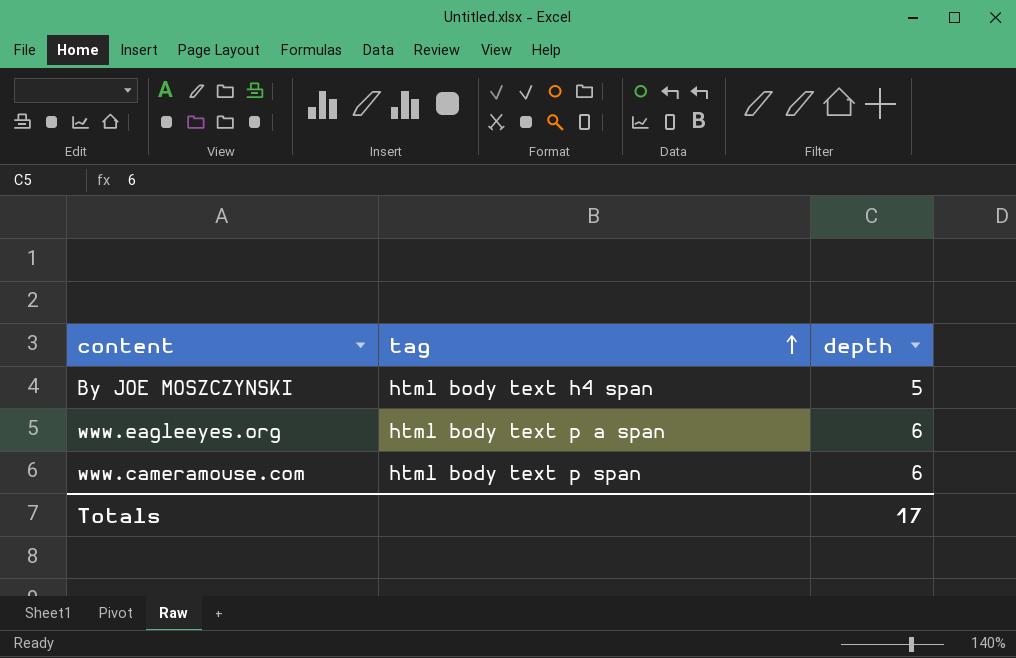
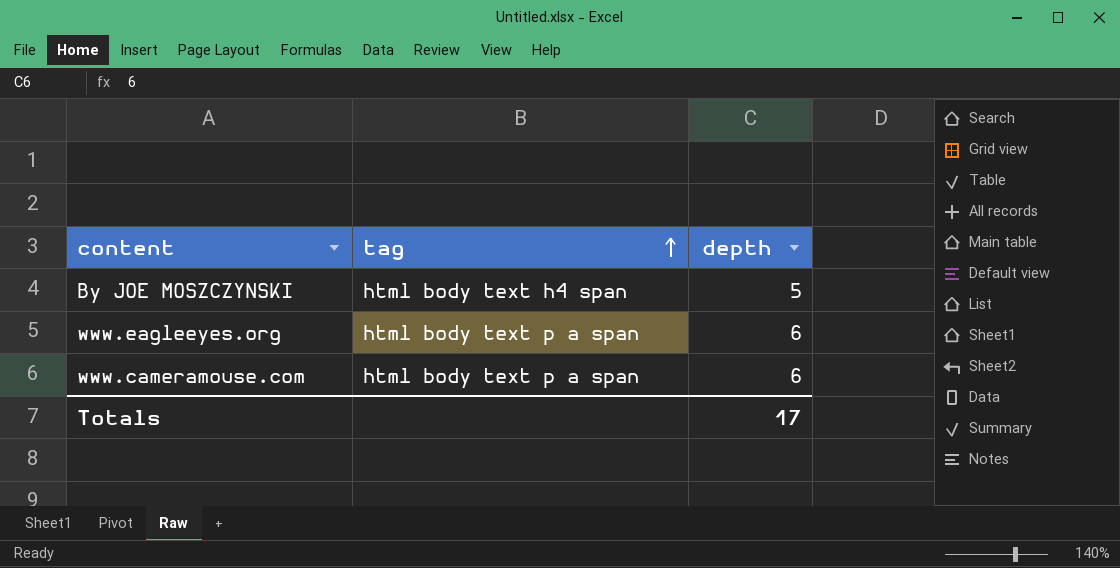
www.cameramouse.com | tag: html body text p span -> html body text p a span

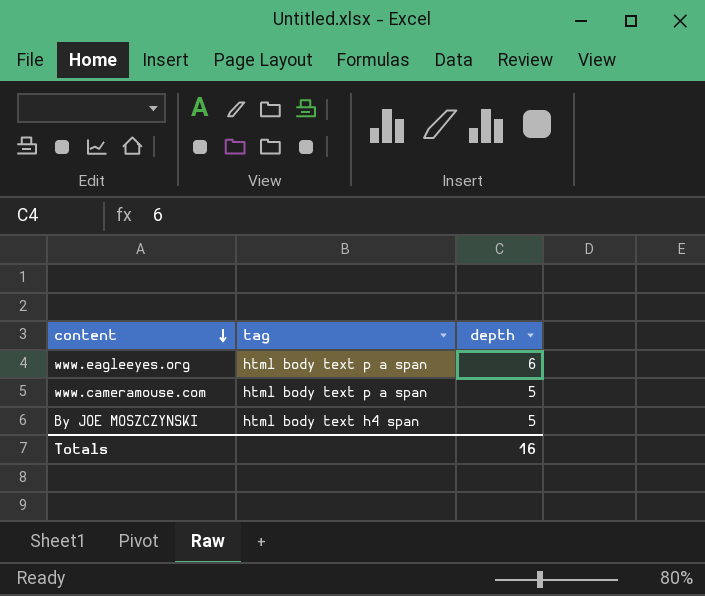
row order: tag ascending -> content descending
www.cameramouse.com | depth: 6 -> 5
Totals | depth: 17 -> 16

